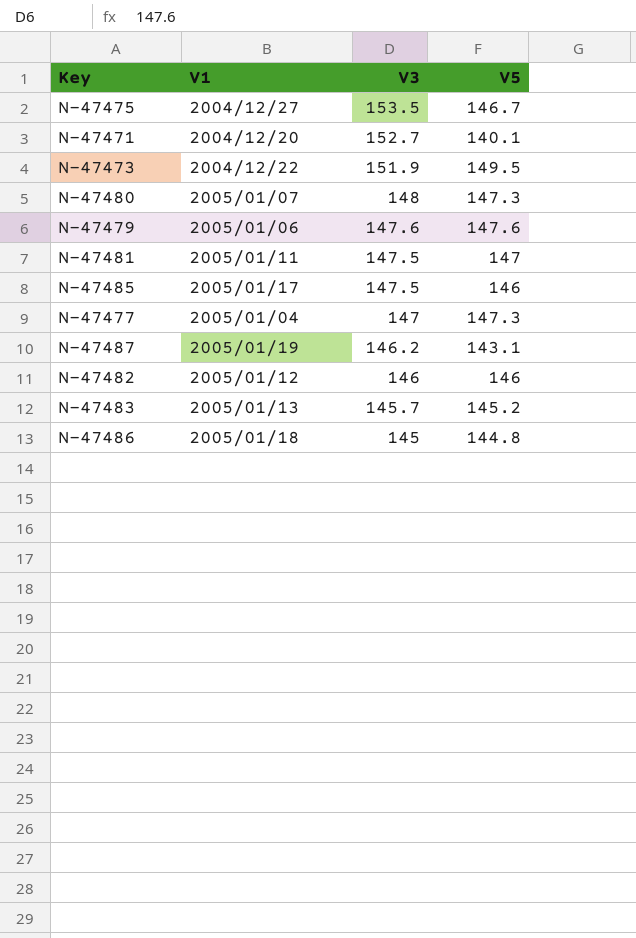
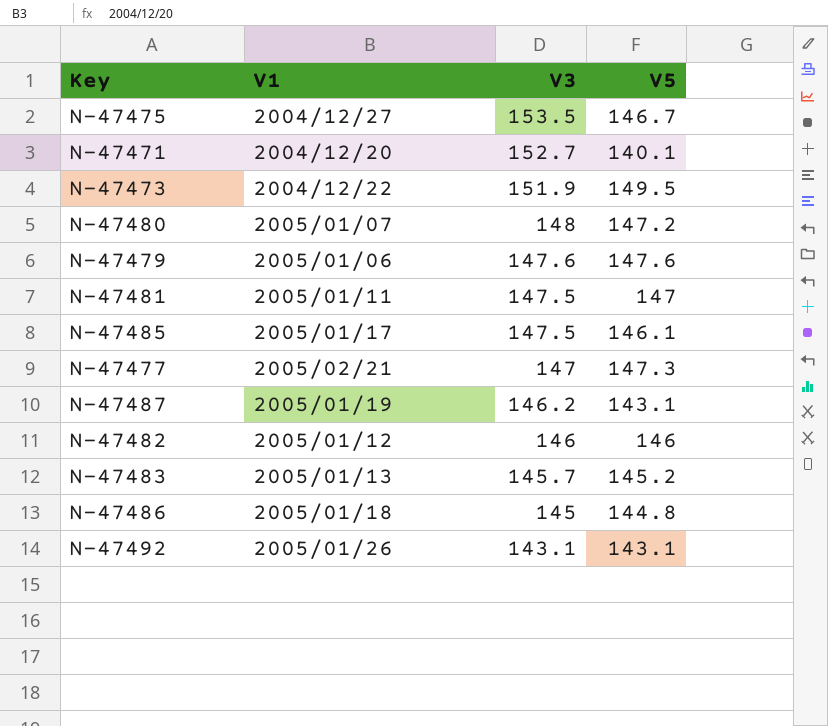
N-47480 | V5: 147.3 -> 147.2
N-47485 | V5: 146 -> 146.1
N-47477 | V1: 2005/01/04 -> 2005/02/21
row N-47492: none -> 2005/01/26 | 143.1 | 143.1

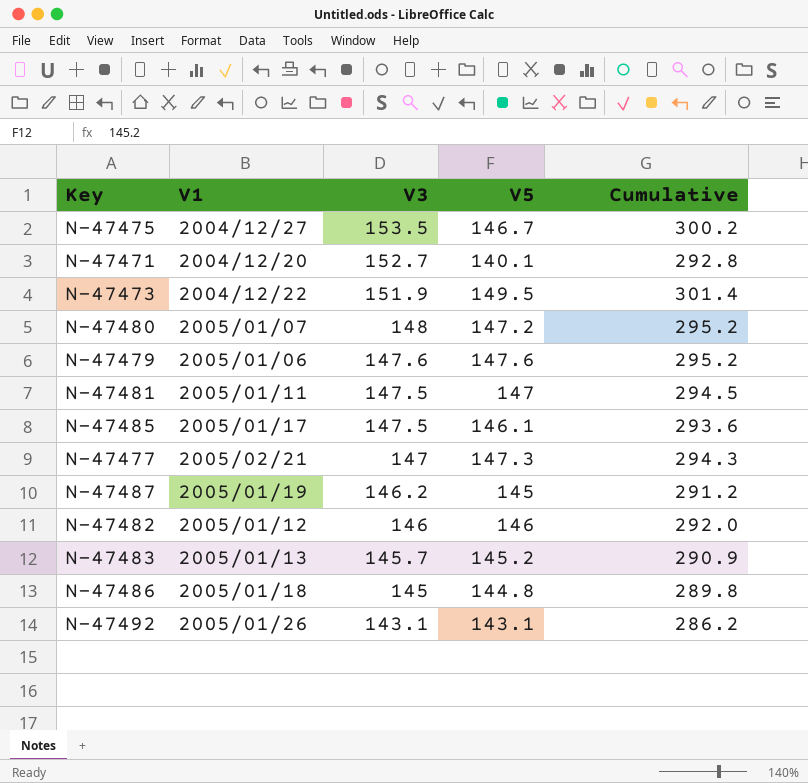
column Cumulative | formula: none -> [V3] + [V5]
N-47487 | V5: 143.1 -> 145

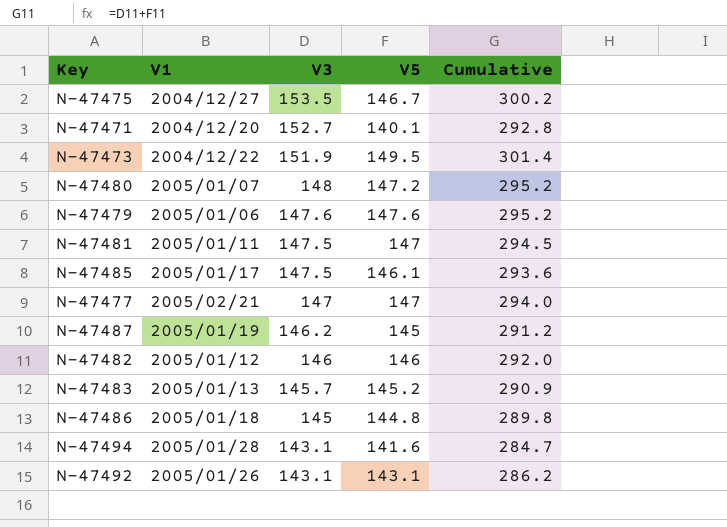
N-47477 | V5: 147.3 -> 147
N-47477 | Cumulative: 294.3 -> 294.0
row N-47494: none -> 2005/01/28 | 143.1 | 141.6 | 284.7

